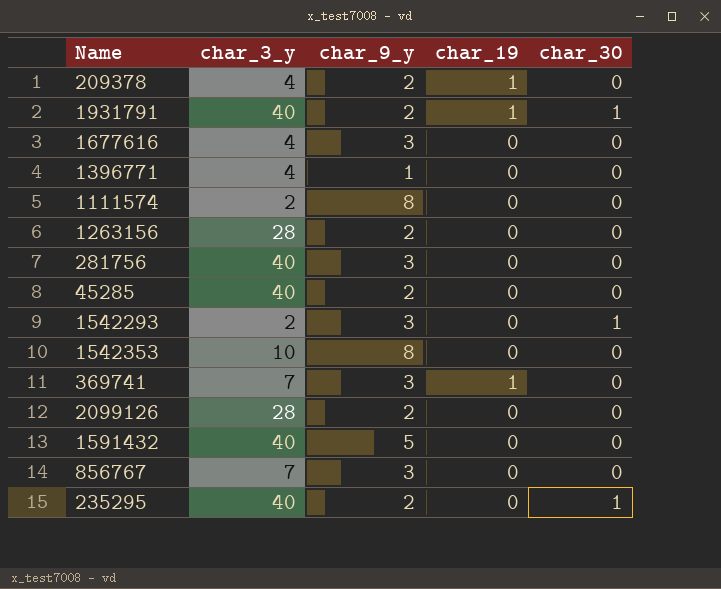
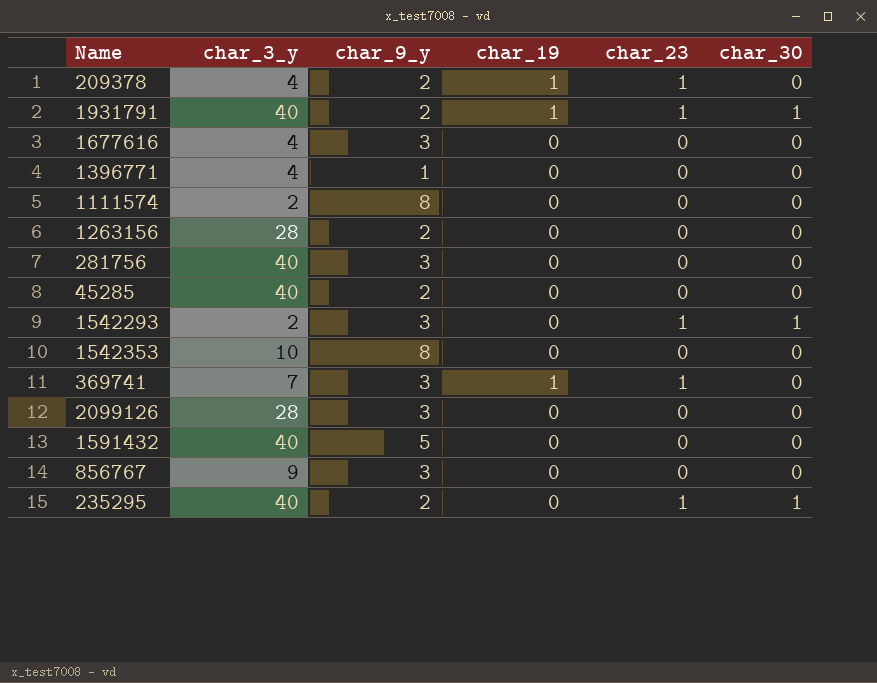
column char_23 | position: none -> 5
2099126 | char_9_y: 2 -> 3
856767 | char_3_y: 7 -> 9

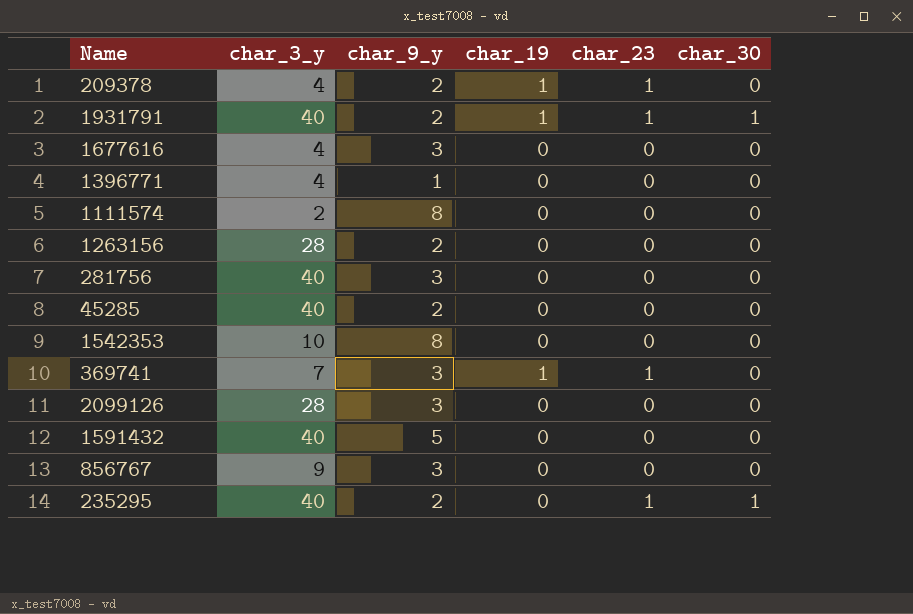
row 1542293: 2 | 3 | 0 | 1 | 1 -> none

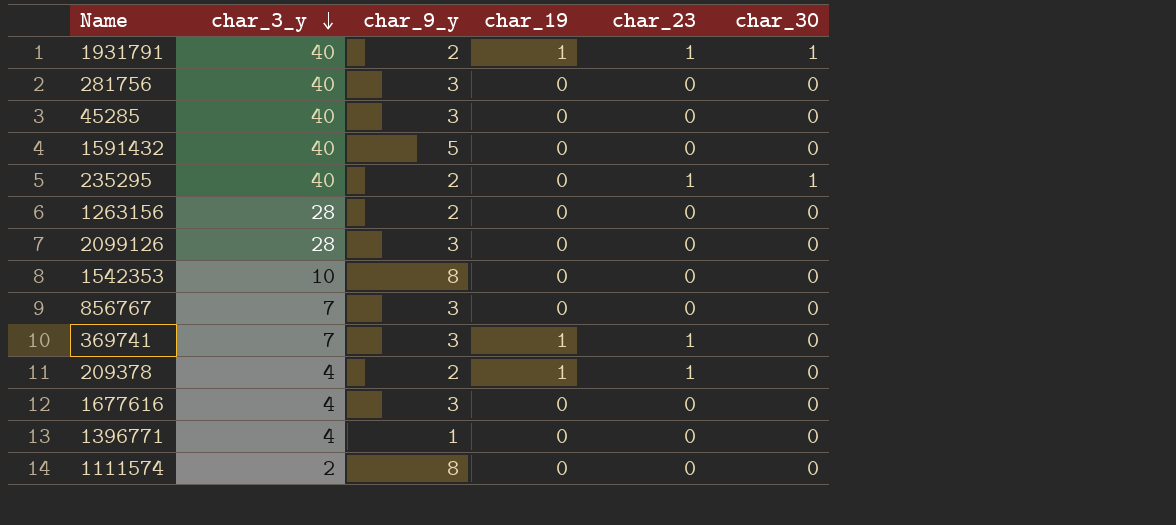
row order: none -> char_3_y descending
45285 | char_9_y: 2 -> 3
856767 | char_3_y: 9 -> 7

